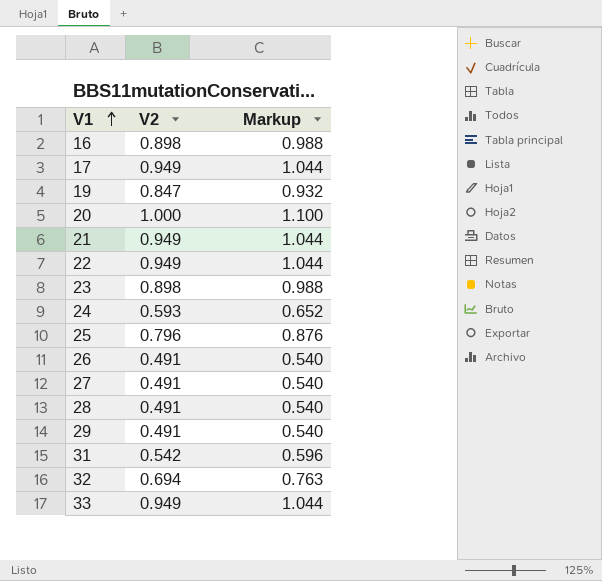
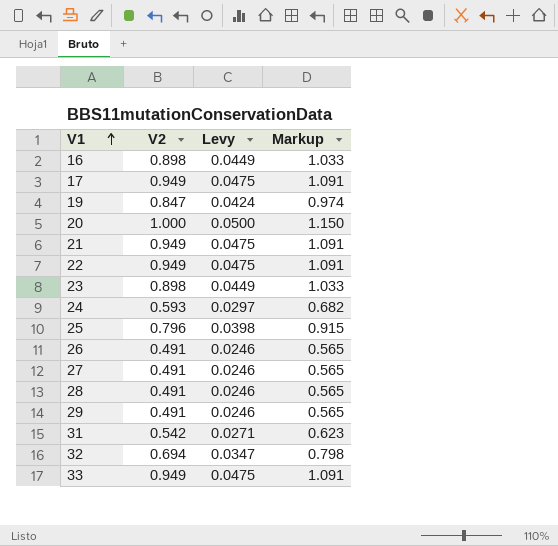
column Levy | formula: none -> [V2] * 0.05
column Markup | formula: [V2] * 1.1 -> [V2] * 1.15

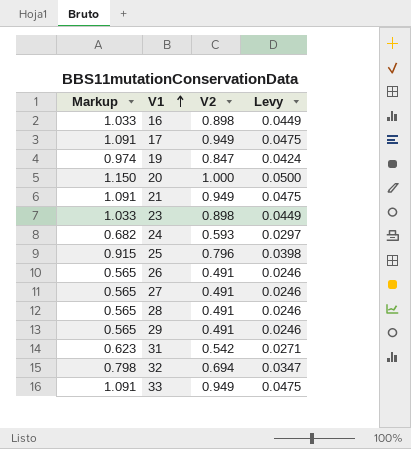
column Markup | position: 4 -> 1
row 22: 0.949 | 0.0475 | 1.091 -> none

